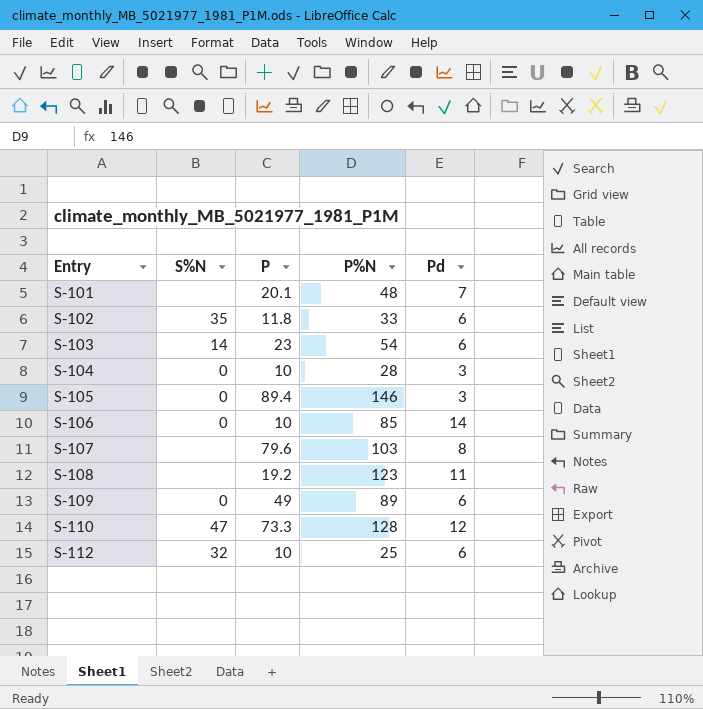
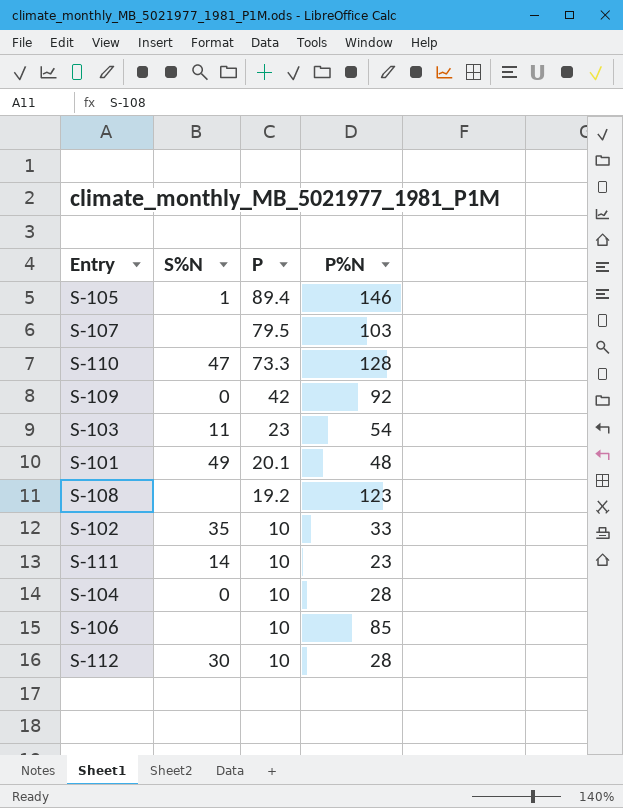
row order: Entry ascending -> P descending
column Pd | position: 5 -> none
S-105 | S%N: 0 -> 1
S-107 | P: 79.6 -> 79.5
S-109 | P: 49 -> 42
S-109 | P%N: 89 -> 92
S-103 | S%N: 14 -> 11
S-101 | S%N: none -> 49
S-102 | P: 11.8 -> 10
row S-111: none -> 14 | 10 | 23
S-106 | S%N: 0 -> none
S-112 | S%N: 32 -> 30
S-112 | P%N: 25 -> 28

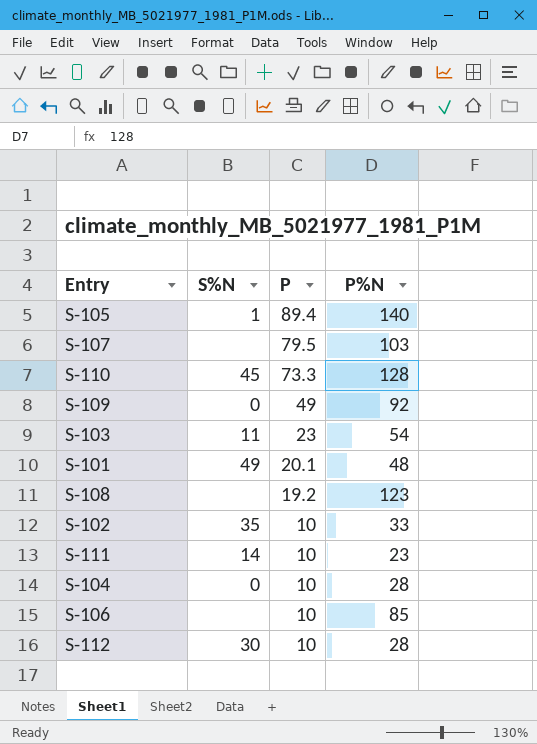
S-105 | P%N: 146 -> 140
S-110 | S%N: 47 -> 45
S-109 | P: 42 -> 49

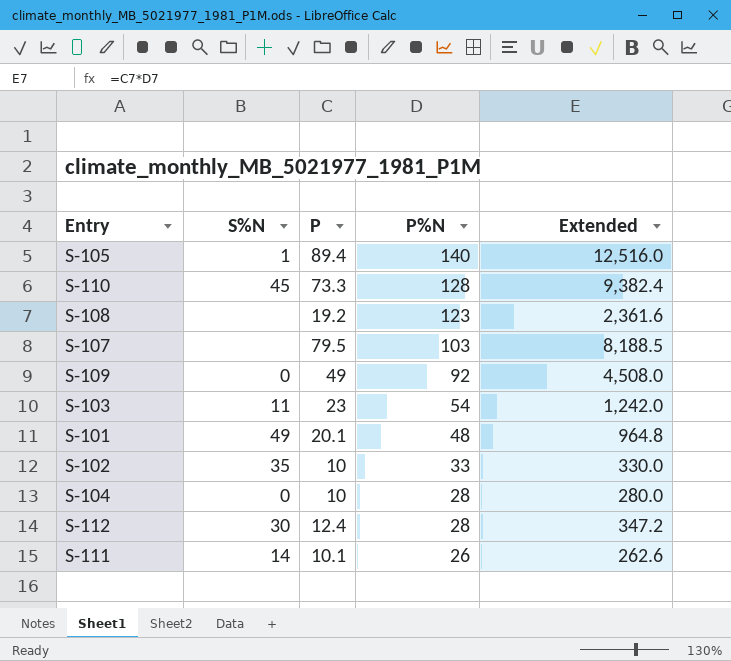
row order: P descending -> P%N descending
column Extended | formula: none -> [P] * [P%N]
row S-106: none | 10 | 85 -> none
S-112 | P: 10 -> 12.4
S-111 | P: 10 -> 10.1
S-111 | P%N: 23 -> 26

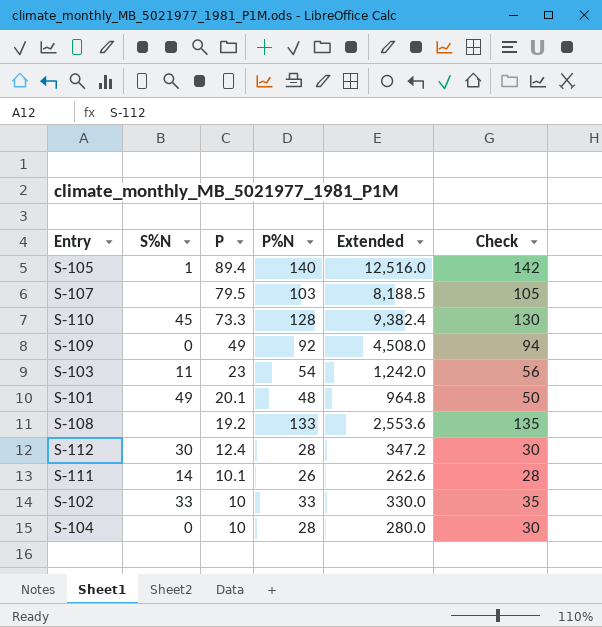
row order: P%N descending -> P descending
column Check | formula: none -> [P%N] + 2
S-108 | P%N: 123 -> 133
S-108 | Extended: 2,361.6 -> 2,553.6
S-102 | S%N: 35 -> 33

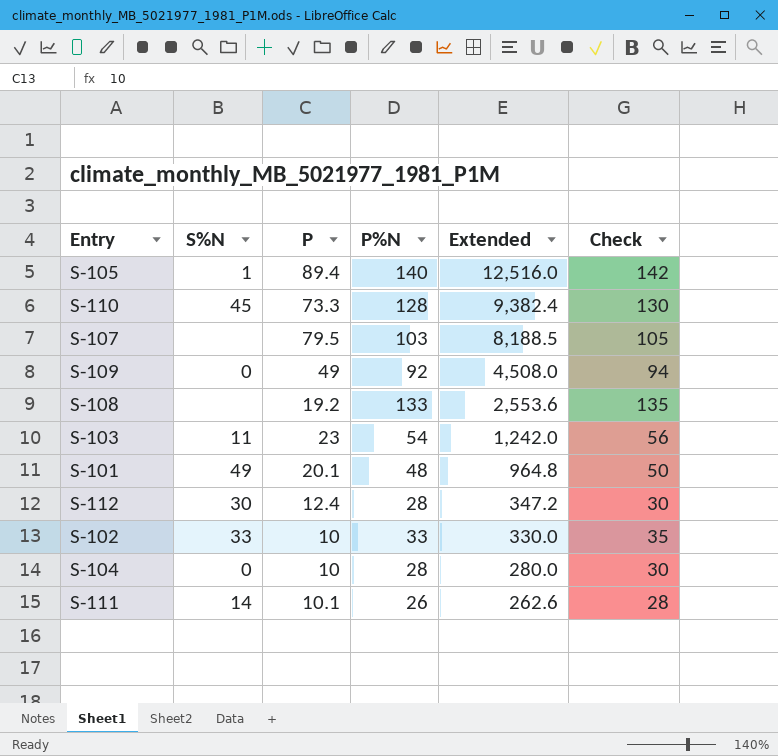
row order: P descending -> Extended descending

